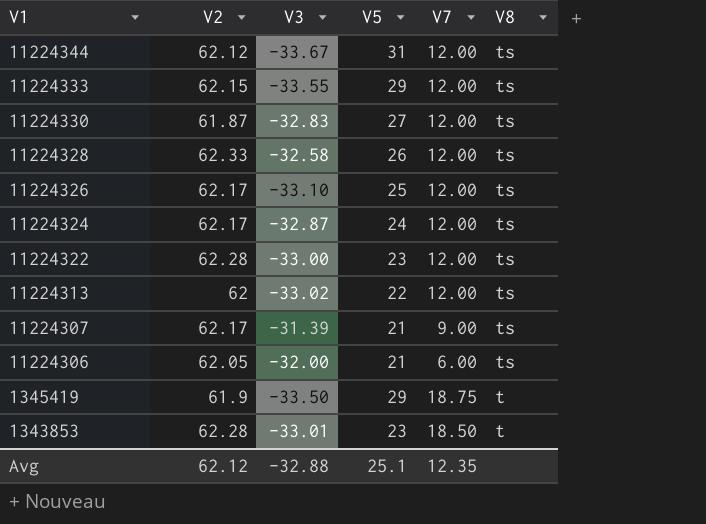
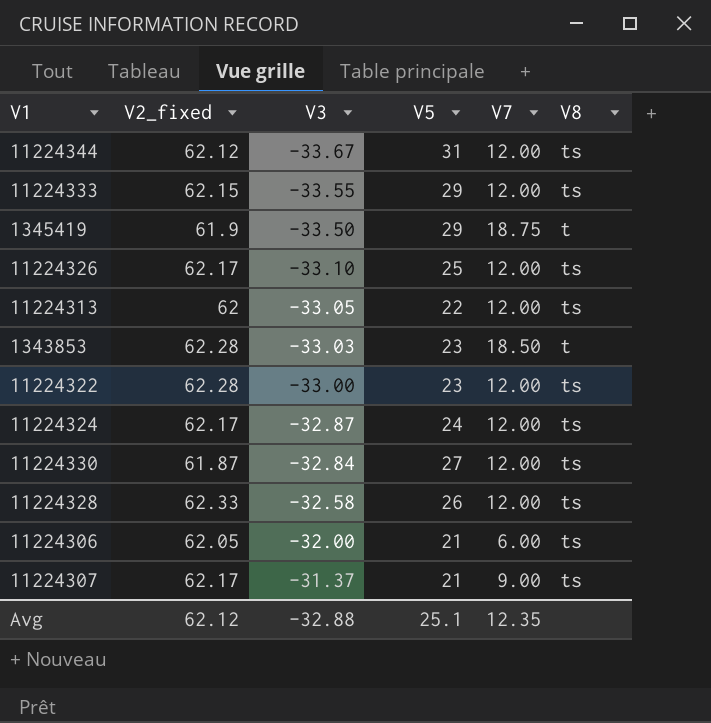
row order: V1 descending -> V3 ascending
column name: V2 -> V2_fixed
11224313 | V3: -33.02 -> -33.05
1343853 | V3: -33.01 -> -33.03
11224330 | V3: -32.83 -> -32.84
11224307 | V3: -31.39 -> -31.37

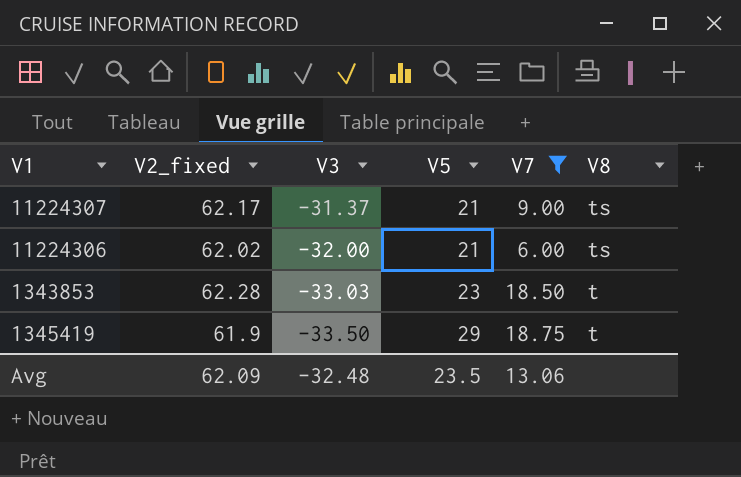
filter: none -> V7 != 12.00
row order: V3 ascending -> V3 descending
11224306 | V2_fixed: 62.05 -> 62.02
Avg | V2_fixed: 62.12 -> 62.09
Avg | V3: -32.88 -> -32.48
Avg | V5: 25.1 -> 23.5
Avg | V7: 12.35 -> 13.06

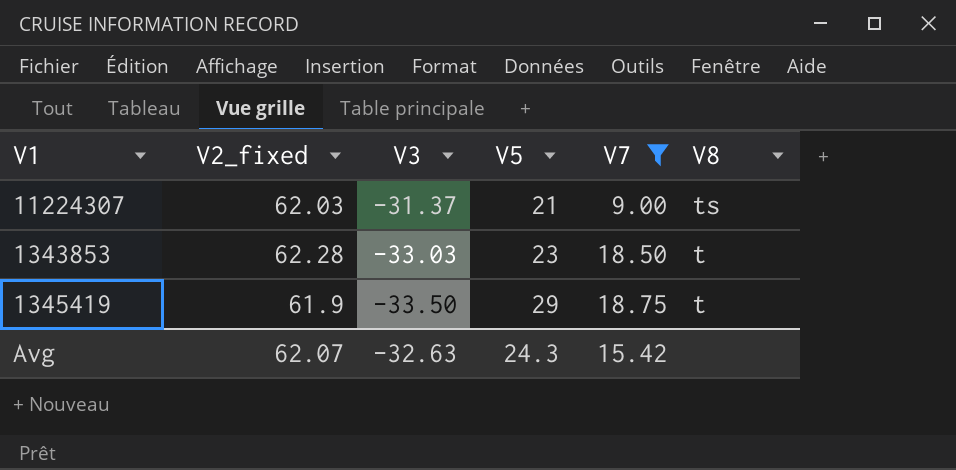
row 11224306: 62.02 | -32.00 | 21 | 6.00 | ts -> none
11224307 | V2_fixed: 62.17 -> 62.03
Avg | V2_fixed: 62.09 -> 62.07
Avg | V3: -32.48 -> -32.63
Avg | V5: 23.5 -> 24.3
Avg | V7: 13.06 -> 15.42

